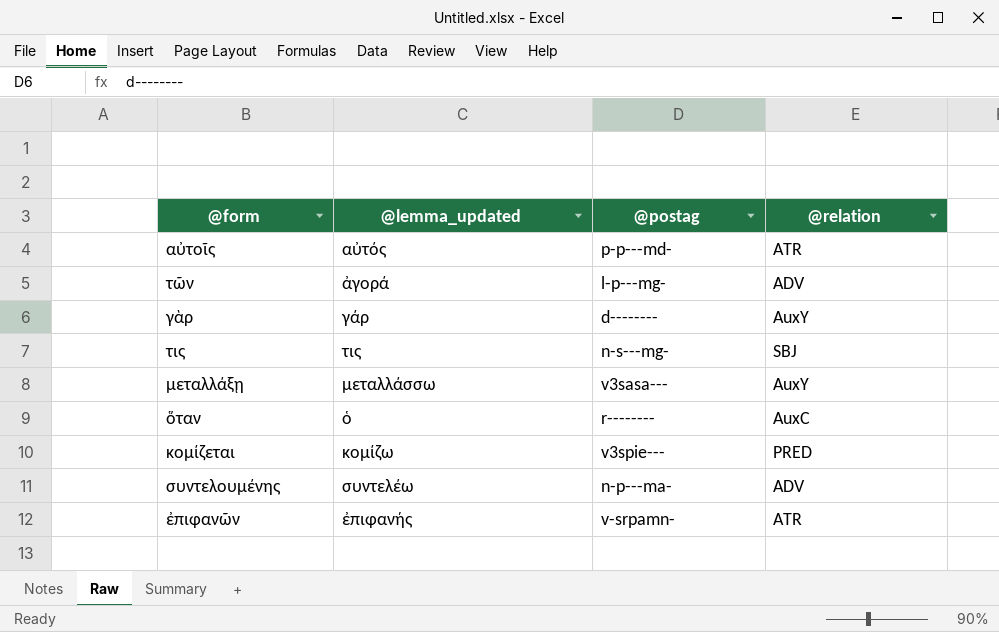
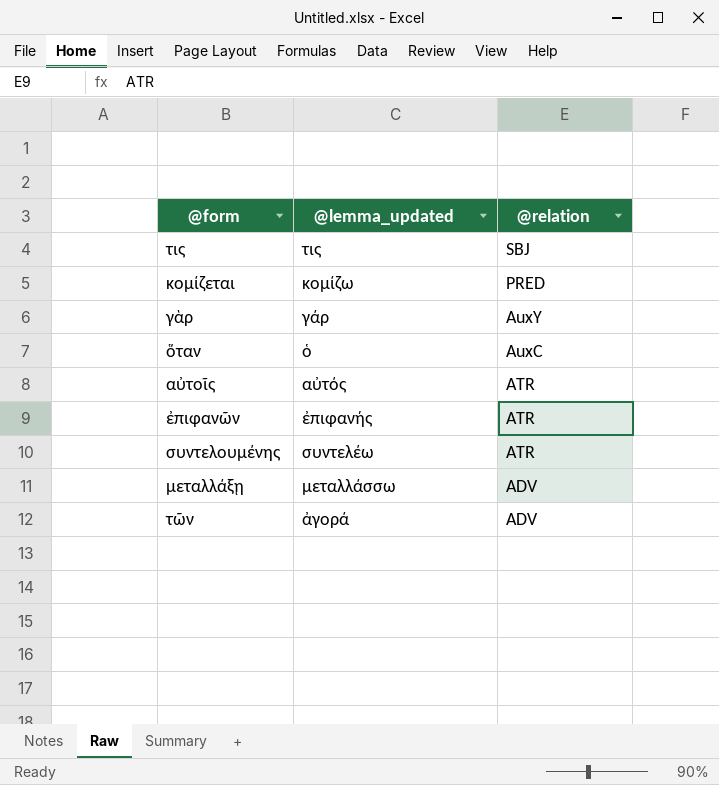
row order: none -> @relation descending
column @postag | position: 3 -> none
συντελουμένης | @relation: ADV -> ATR
μεταλλάξῃ | @relation: AuxY -> ADV

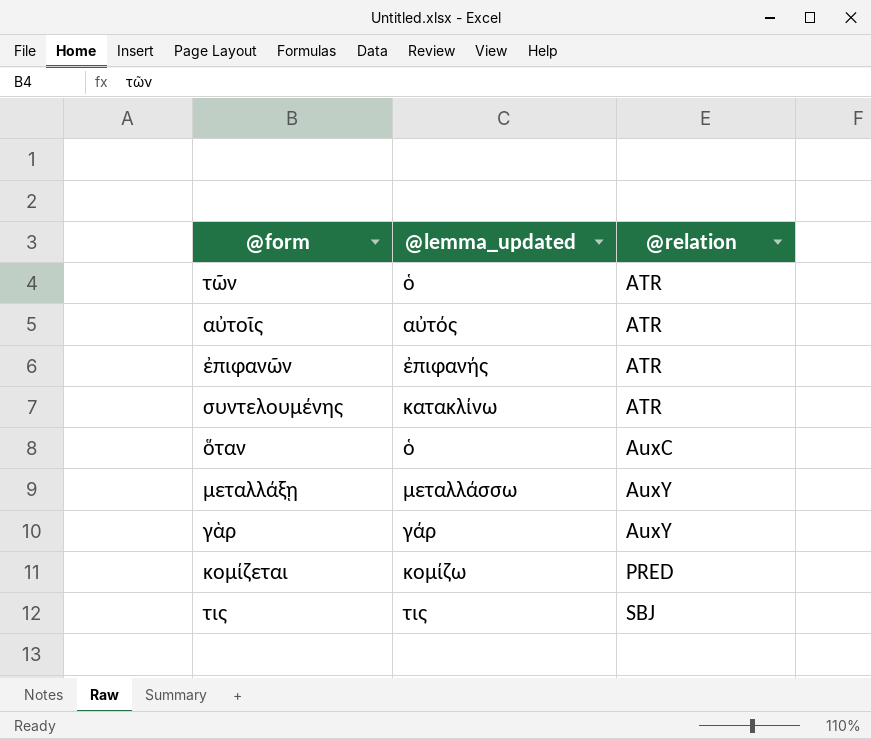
row order: @relation descending -> @relation ascending
τῶν | @lemma_updated: ἀγορά -> ὁ
τῶν | @relation: ADV -> ATR
συντελουμένης | @lemma_updated: συντελέω -> κατακλίνω
μεταλλάξῃ | @relation: ADV -> AuxY

